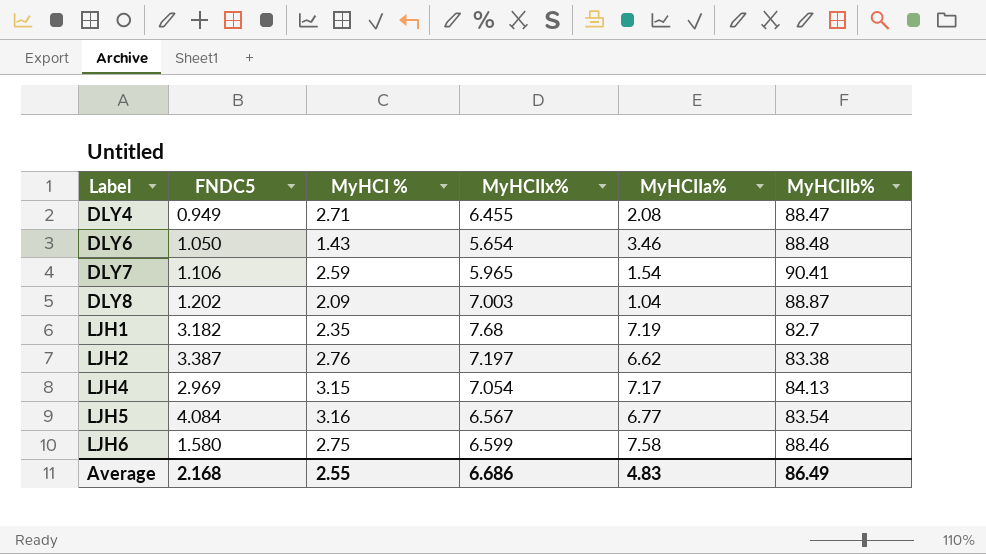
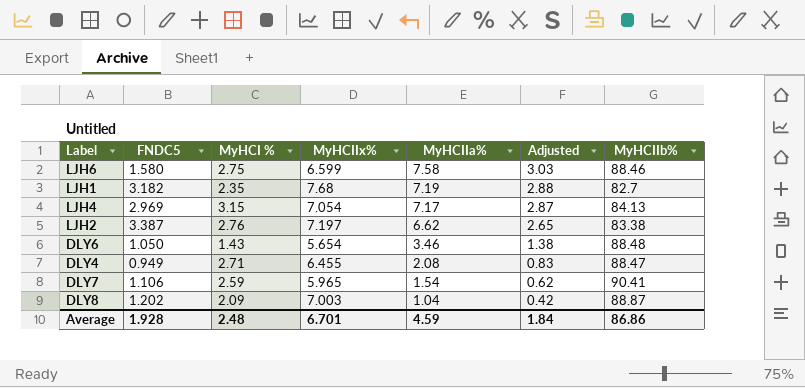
row order: Label ascending -> MyHCIIa% descending
column Adjusted | formula: none -> [MyHCIIa%] * 0.4
row LJH5: 4.084 | 3.16 | 6.567 | 6.77 | 83.54 -> none
Average | FNDC5: 2.168 -> 1.928
Average | MyHCI %: 2.55 -> 2.48
Average | MyHCIIx%: 6.686 -> 6.701
Average | MyHCIIa%: 4.83 -> 4.59
Average | MyHCIIb%: 86.49 -> 86.86

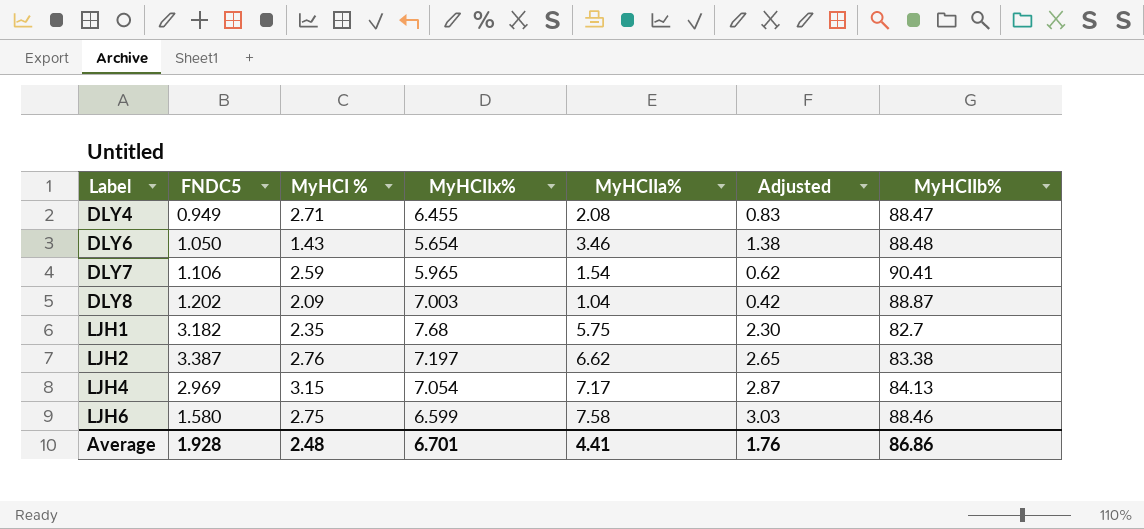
row order: MyHCIIa% descending -> Label ascending
LJH1 | MyHCIIa%: 7.19 -> 5.75
LJH1 | Adjusted: 2.88 -> 2.30
Average | MyHCIIa%: 4.59 -> 4.41
Average | Adjusted: 1.84 -> 1.76

